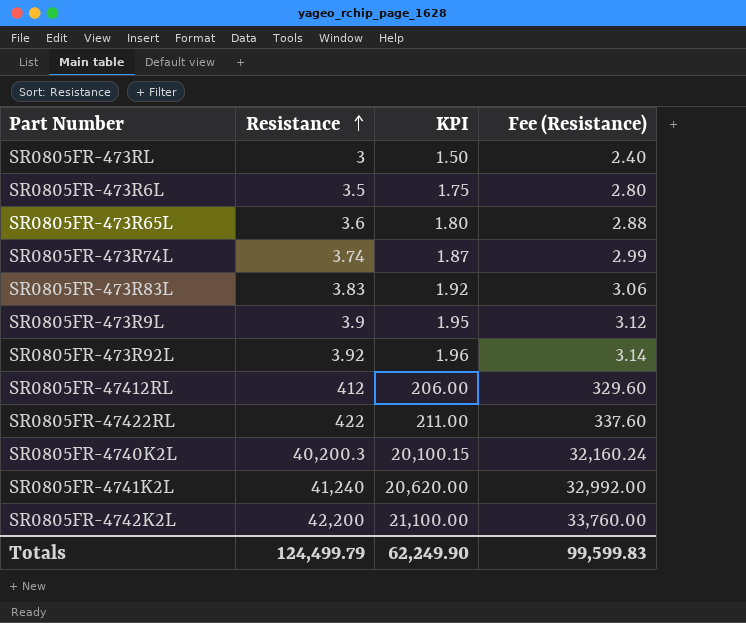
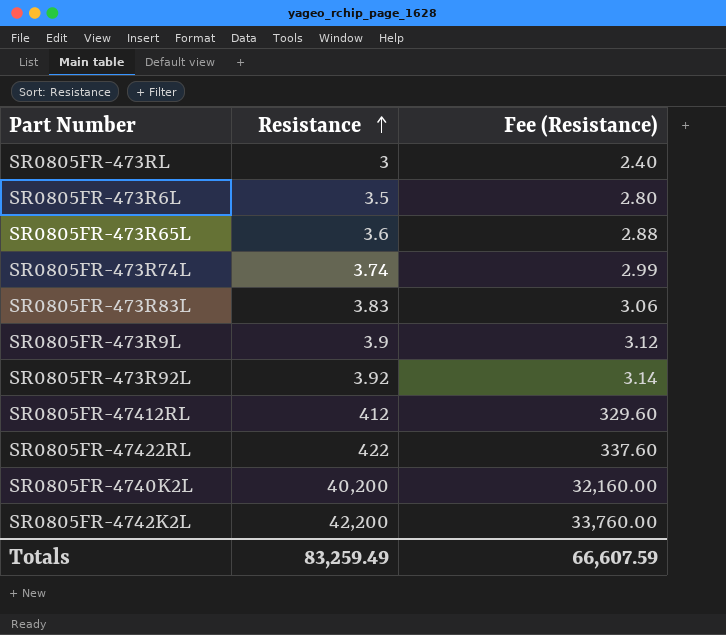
column KPI | formula: [Resistance] * 0.5 -> none
row SR0805FR-4741K2L: 41,240 | 20,620.00 | 32,992.00 -> none
SR0805FR-4740K2L | Resistance: 40,200.3 -> 40,200
SR0805FR-4740K2L | Fee (Resistance): 32,160.24 -> 32,160.00
Totals | Resistance: 124,499.79 -> 83,259.49
Totals | Fee (Resistance): 99,599.83 -> 66,607.59

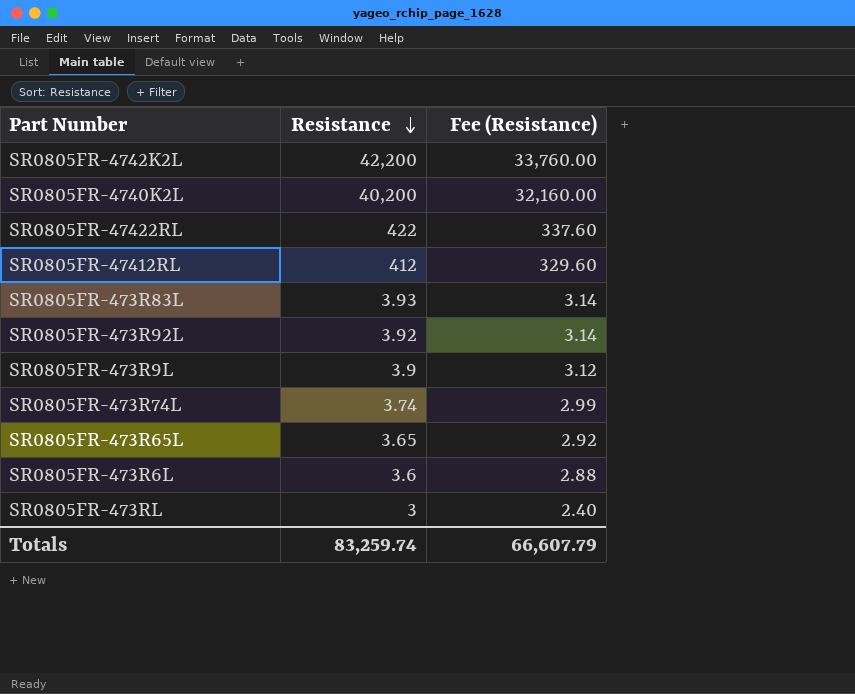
row order: Resistance ascending -> Resistance descending
SR0805FR-473R83L | Resistance: 3.83 -> 3.93
SR0805FR-473R83L | Fee (Resistance): 3.06 -> 3.14
SR0805FR-473R65L | Resistance: 3.6 -> 3.65
SR0805FR-473R65L | Fee (Resistance): 2.88 -> 2.92
SR0805FR-473R6L | Resistance: 3.5 -> 3.6
SR0805FR-473R6L | Fee (Resistance): 2.80 -> 2.88
Totals | Resistance: 83,259.49 -> 83,259.74
Totals | Fee (Resistance): 66,607.59 -> 66,607.79

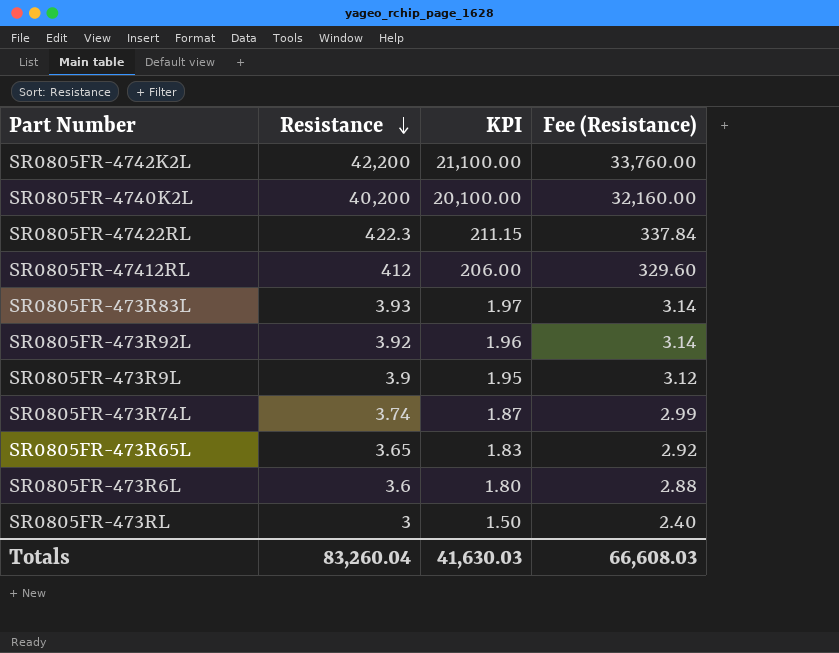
column KPI | formula: none -> [Resistance] * 0.5
SR0805FR-47422RL | Resistance: 422 -> 422.3
SR0805FR-47422RL | Fee (Resistance): 337.60 -> 337.84
Totals | Resistance: 83,259.74 -> 83,260.04
Totals | Fee (Resistance): 66,607.79 -> 66,608.03

